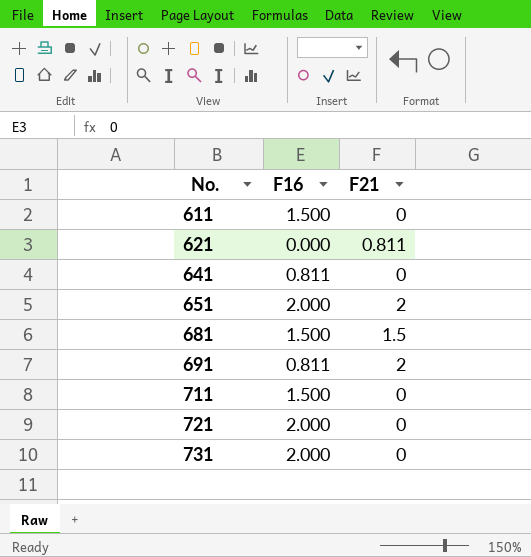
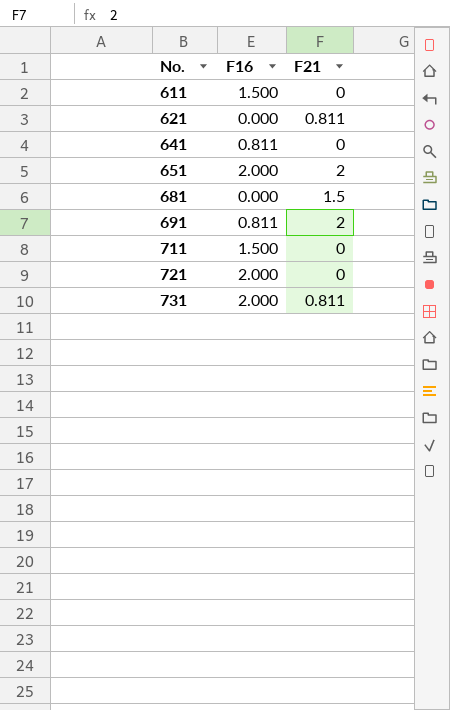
681 | F16: 1.500 -> 0.000
731 | F21: 0 -> 0.811

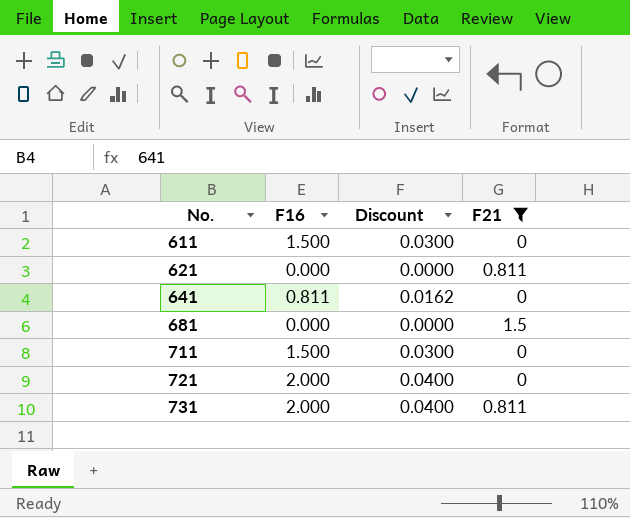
filter: none -> F21 != 2
column Discount | formula: none -> [F16] * 0.02

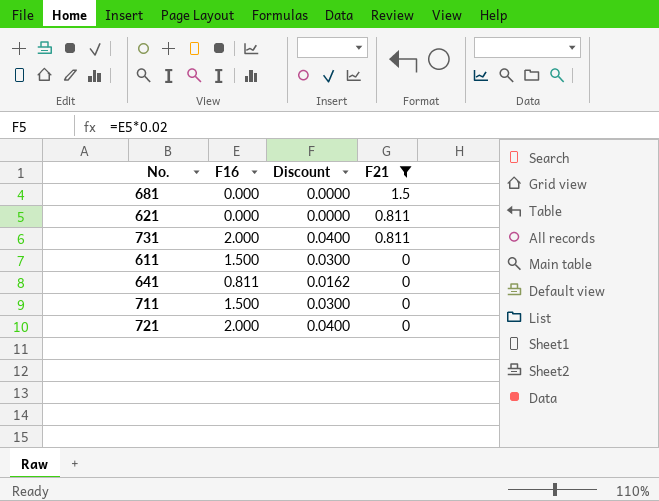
row order: No. ascending -> F21 descending

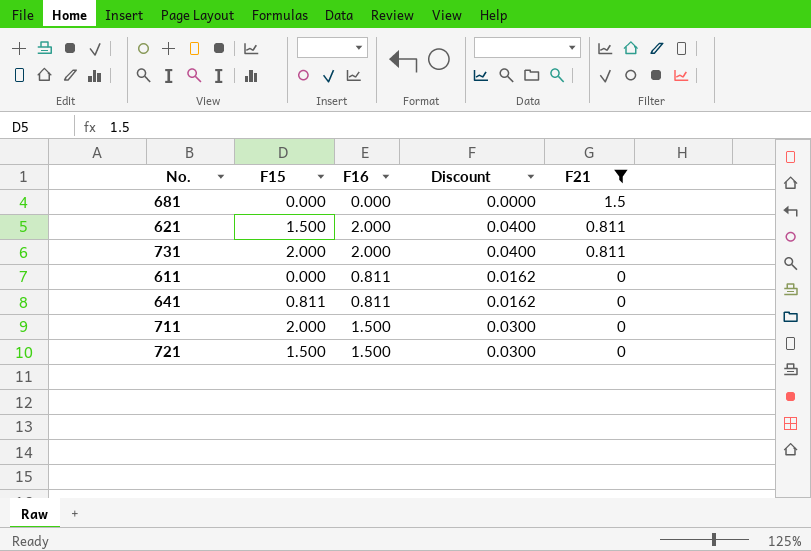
column F15 | position: none -> 2
621 | F16: 0.000 -> 2.000
621 | Discount: 0.0000 -> 0.0400
611 | F16: 1.500 -> 0.811
611 | Discount: 0.0300 -> 0.0162
721 | F16: 2.000 -> 1.500
721 | Discount: 0.0400 -> 0.0300

